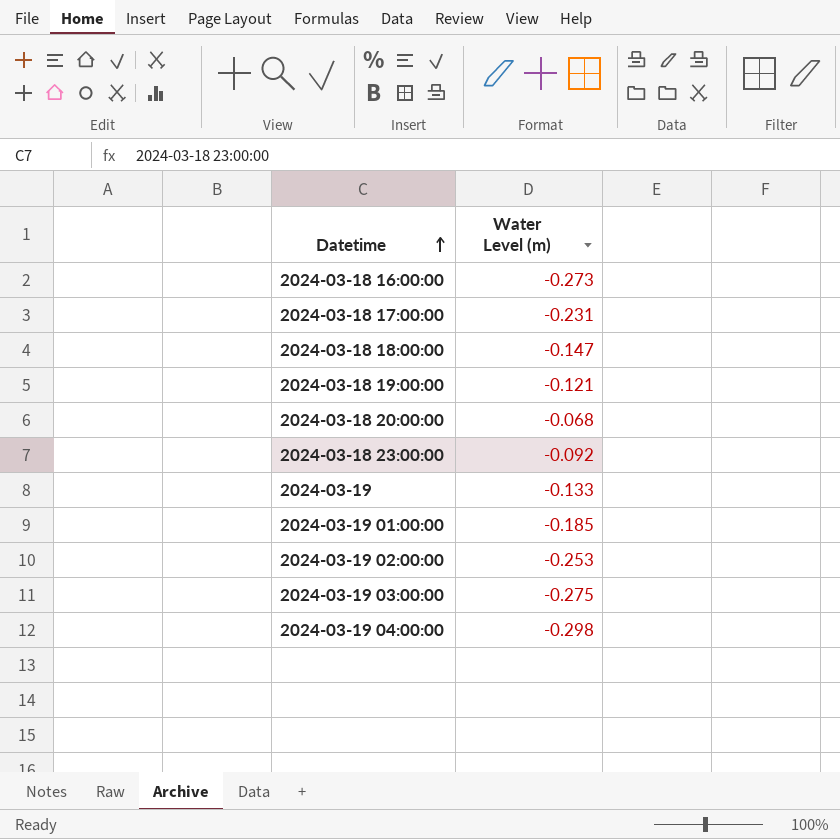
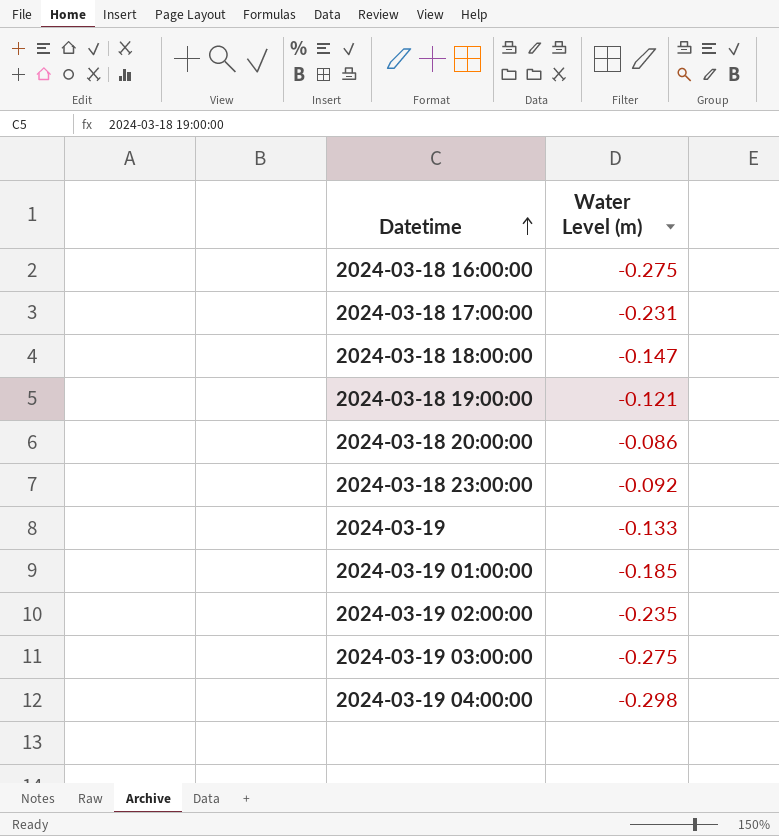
2024-03-18 16:00:00 | Water Level (m): -0.273 -> -0.275
2024-03-18 20:00:00 | Water Level (m): -0.068 -> -0.086
2024-03-19 02:00:00 | Water Level (m): -0.253 -> -0.235

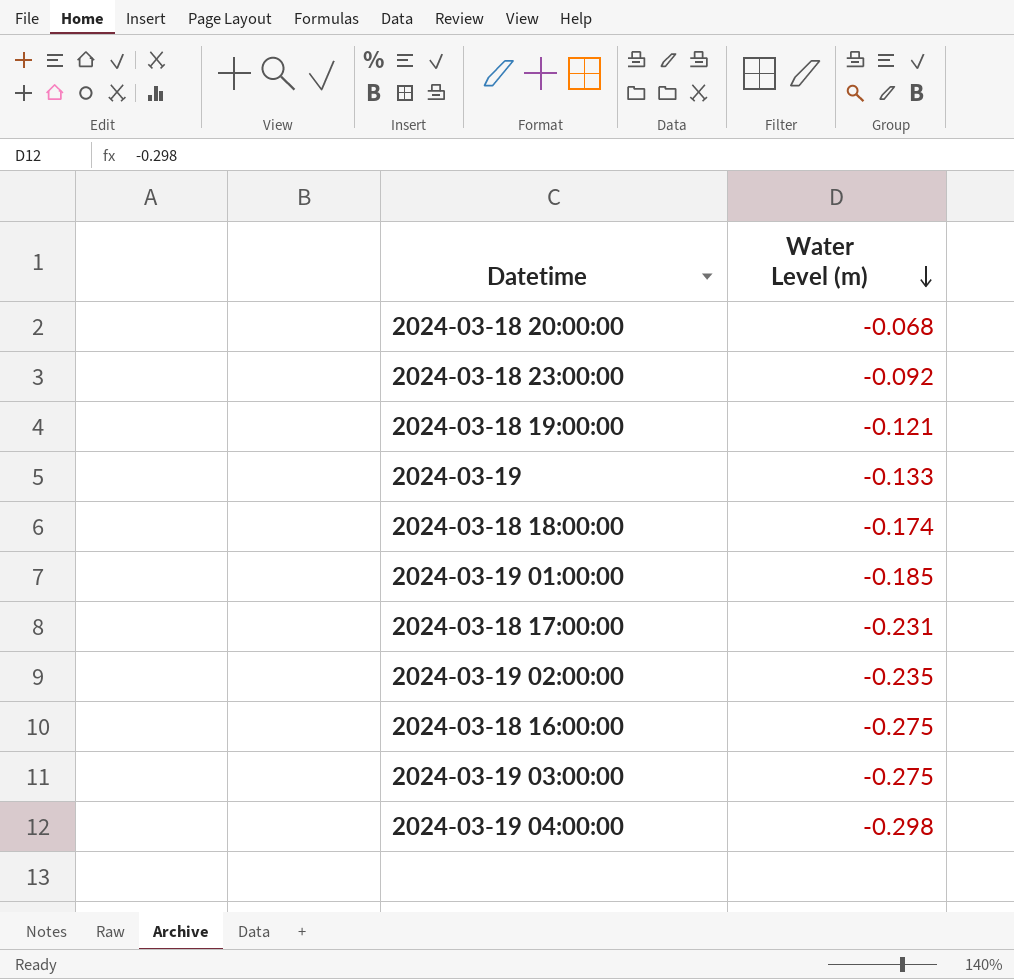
row order: Datetime ascending -> Water Level (m) descending
2024-03-18 20:00:00 | Water Level (m): -0.086 -> -0.068
2024-03-18 18:00:00 | Water Level (m): -0.147 -> -0.174

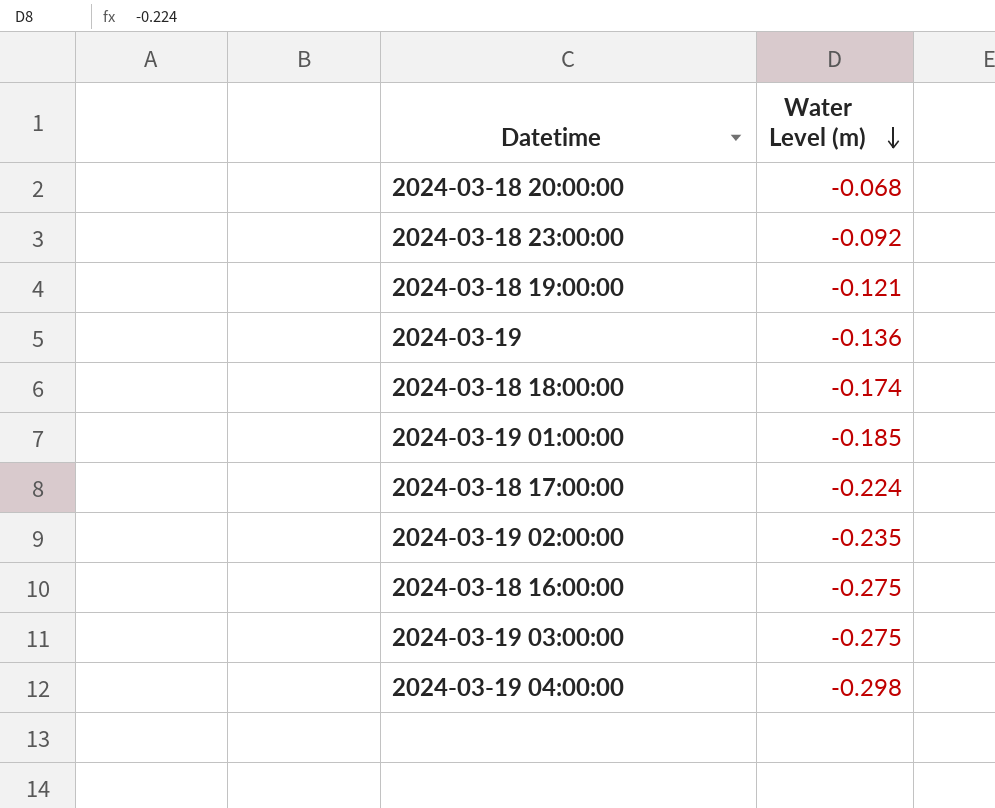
2024-03-19 | Water Level (m): -0.133 -> -0.136
2024-03-18 17:00:00 | Water Level (m): -0.231 -> -0.224

